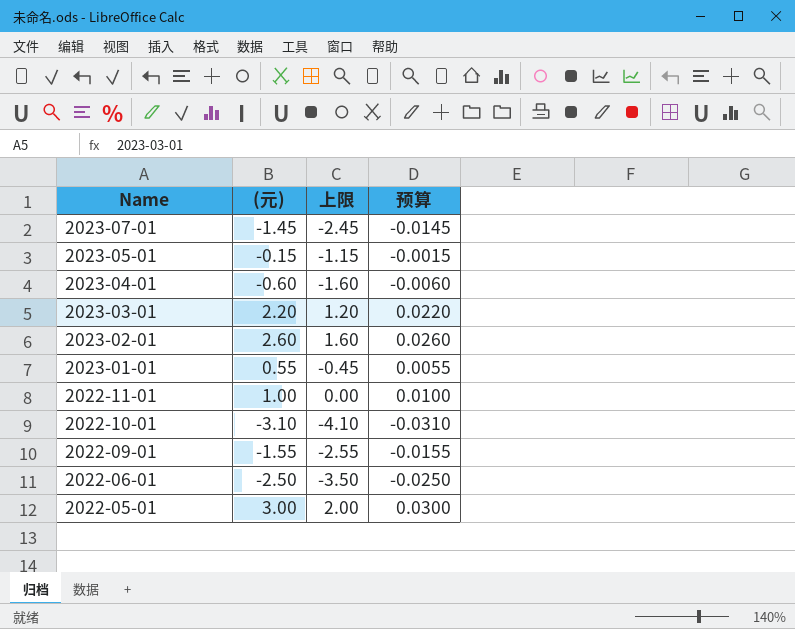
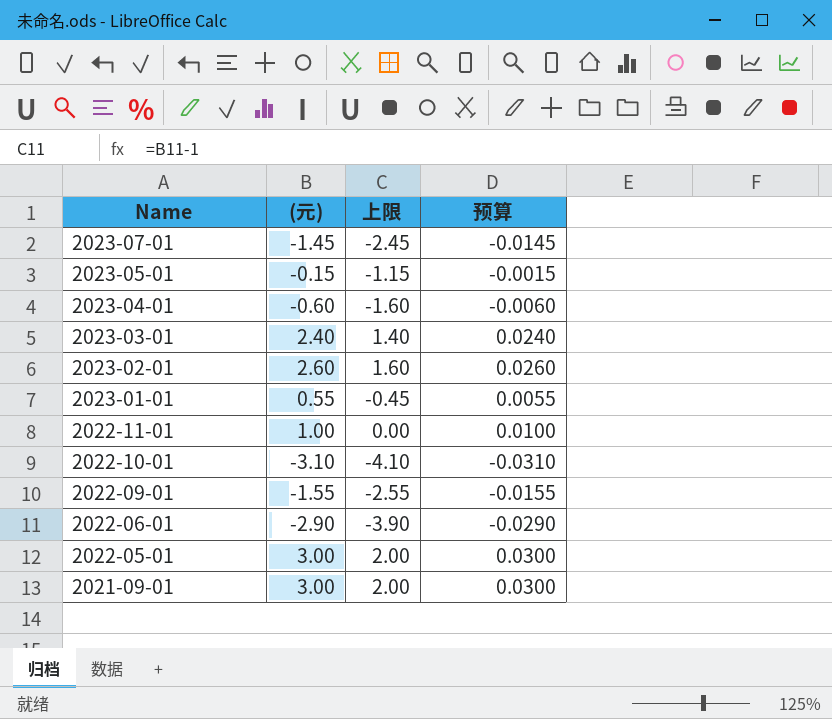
2023-03-01 | (元): 2.20 -> 2.40
2023-03-01 | 上限: 1.20 -> 1.40
2023-03-01 | 预算: 0.0220 -> 0.0240
2022-06-01 | (元): -2.50 -> -2.90
2022-06-01 | 上限: -3.50 -> -3.90
2022-06-01 | 预算: -0.0250 -> -0.0290
row 2021-09-01: none -> 3.00 | 2.00 | 0.0300

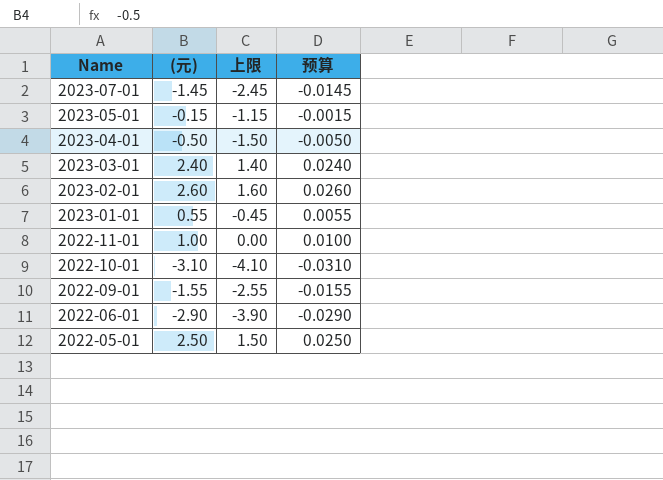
row 2021-09-01: 3.00 | 2.00 | 0.0300 -> none
2023-04-01 | (元): -0.60 -> -0.50
2023-04-01 | 上限: -1.60 -> -1.50
2023-04-01 | 预算: -0.0060 -> -0.0050
2022-05-01 | (元): 3.00 -> 2.50
2022-05-01 | 上限: 2.00 -> 1.50
2022-05-01 | 预算: 0.0300 -> 0.0250

